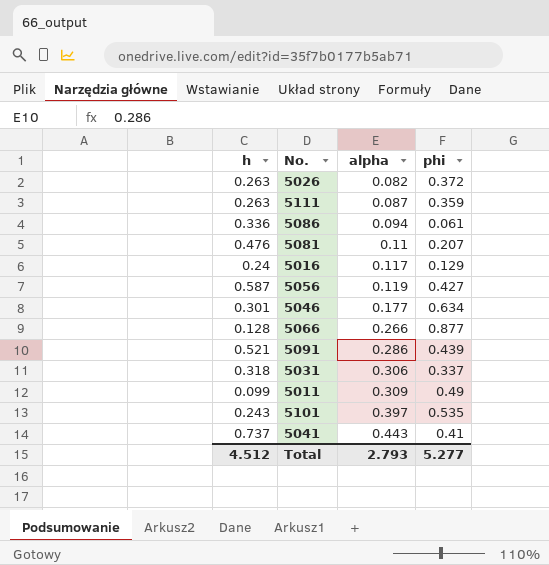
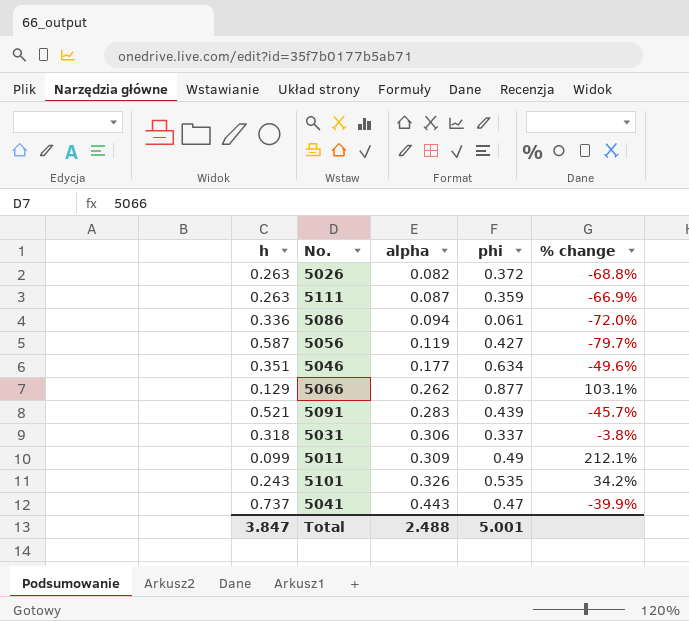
column % change | formula: none -> ([alpha] - [h]) / [h]
row 5081: 0.476 | 0.11 | 0.207 -> none
row 5016: 0.24 | 0.117 | 0.129 -> none
5046 | h: 0.301 -> 0.351
5066 | h: 0.128 -> 0.129
5066 | alpha: 0.266 -> 0.262
5091 | alpha: 0.286 -> 0.283
5101 | alpha: 0.397 -> 0.326
5041 | phi: 0.41 -> 0.47
Total | h: 4.512 -> 3.847
Total | alpha: 2.793 -> 2.488
Total | phi: 5.277 -> 5.001

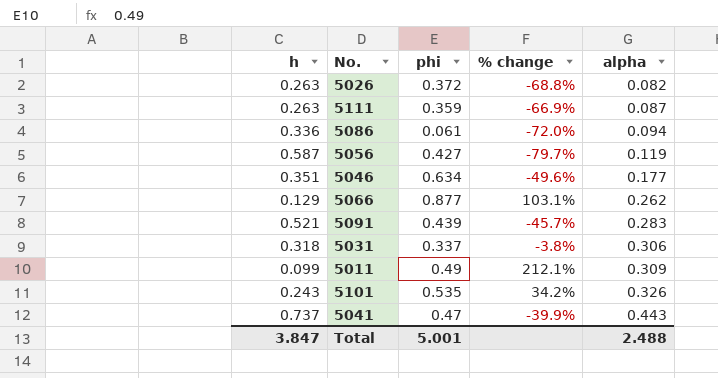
column alpha | position: 3 -> 5

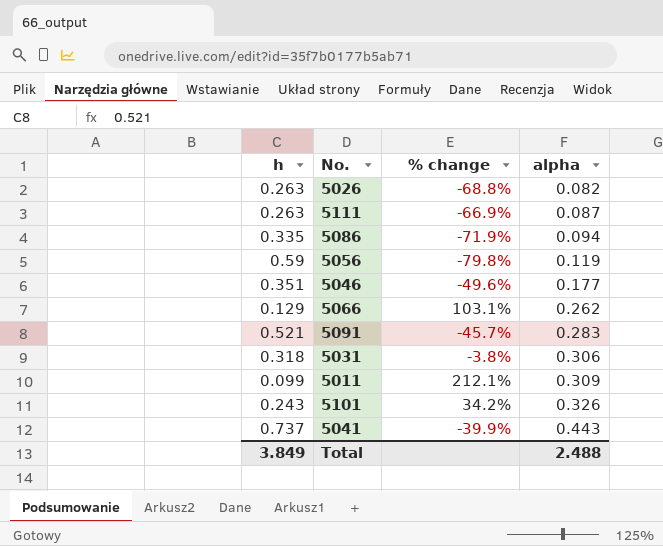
column phi | position: 3 -> none
5086 | h: 0.336 -> 0.335
5086 | % change: -72.0% -> -71.9%
5056 | h: 0.587 -> 0.59
5056 | % change: -79.7% -> -79.8%
Total | h: 3.847 -> 3.849

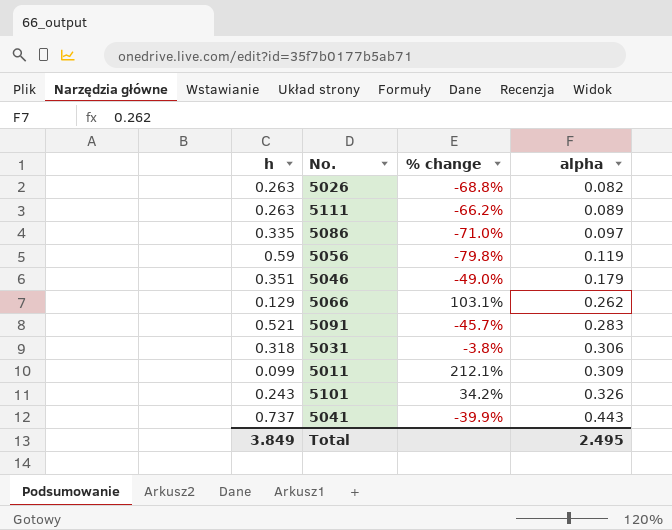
5111 | % change: -66.9% -> -66.2%
5111 | alpha: 0.087 -> 0.089
5086 | % change: -71.9% -> -71.0%
5086 | alpha: 0.094 -> 0.097
5046 | % change: -49.6% -> -49.0%
5046 | alpha: 0.177 -> 0.179
Total | alpha: 2.488 -> 2.495

